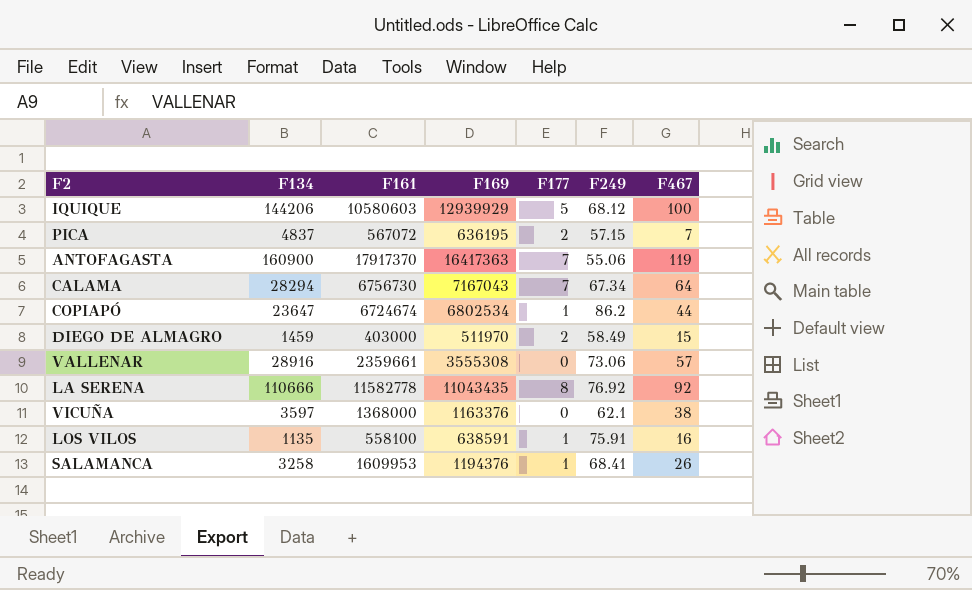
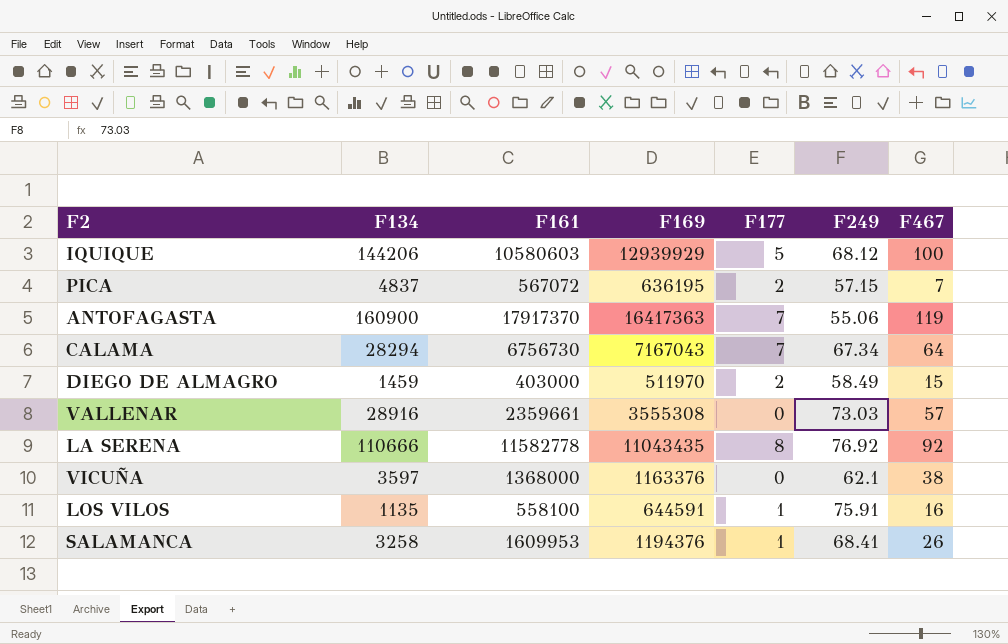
row COPIAPÓ: 23647 | 6724674 | 6802534 | 1 | 86.2 | 44 -> none
VALLENAR | F249: 73.06 -> 73.03
LOS VILOS | F169: 638591 -> 644591

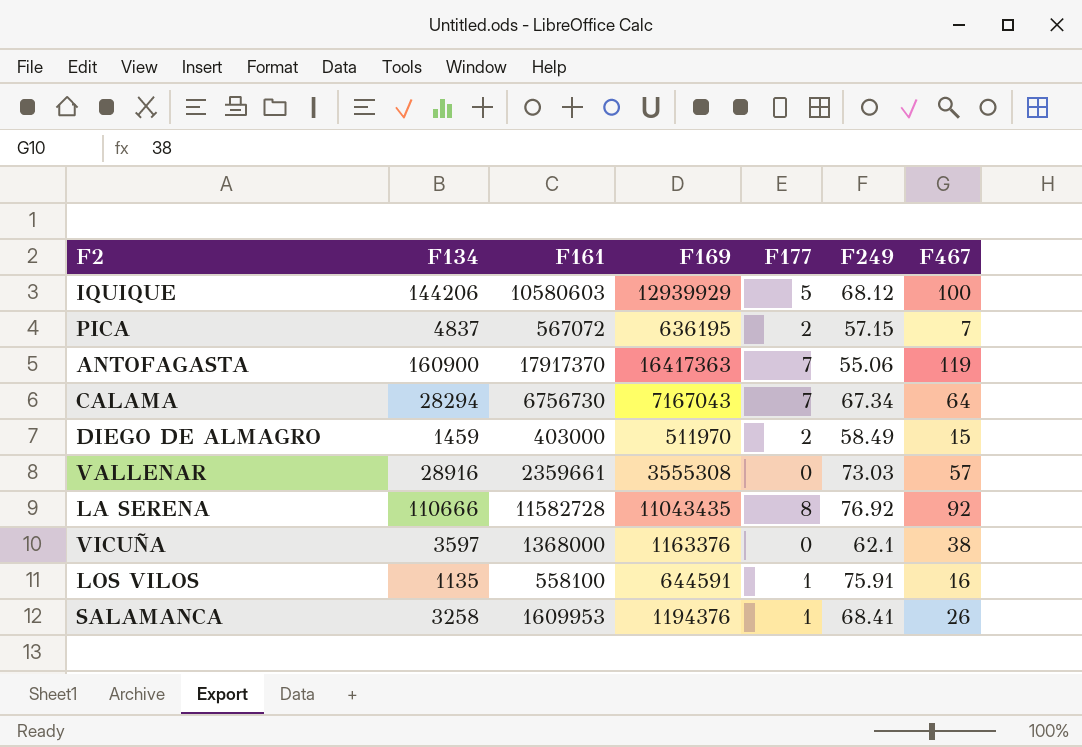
LA SERENA | F161: 11582778 -> 11582728

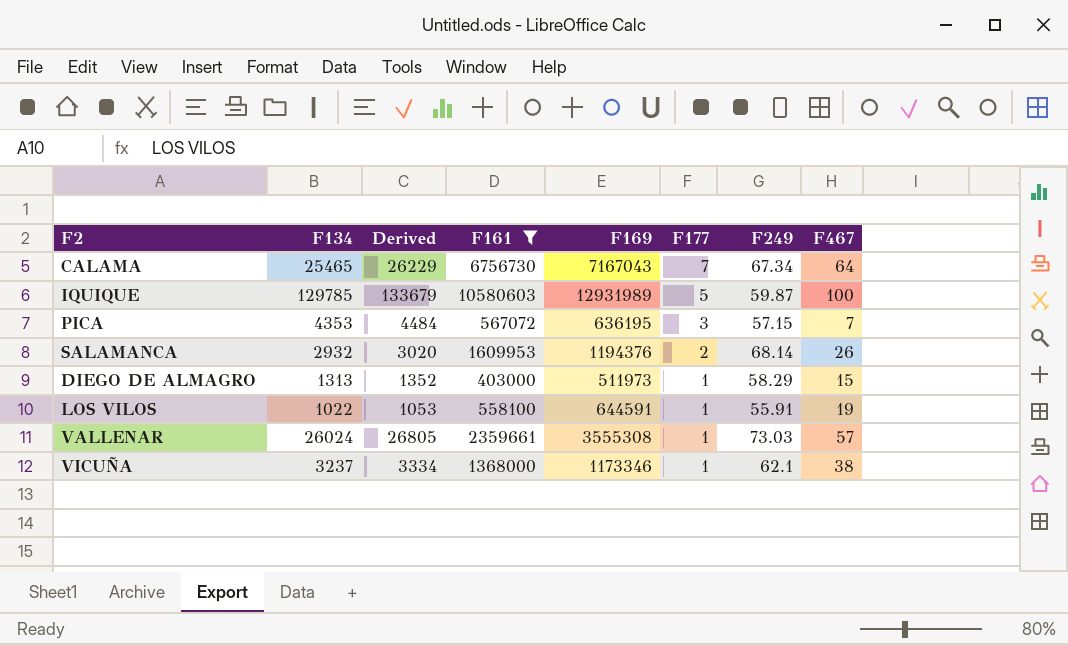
filter: none -> F161 <= 10580603
row order: none -> F177 descending
column Derived | formula: none -> [F134] * 1.03
CALAMA | F134: 28294 -> 25465
IQUIQUE | F134: 144206 -> 129785
IQUIQUE | F169: 12939929 -> 12931989
IQUIQUE | F249: 68.12 -> 59.87
PICA | F134: 4837 -> 4353
PICA | F177: 2 -> 3
SALAMANCA | F134: 3258 -> 2932
SALAMANCA | F177: 1 -> 2
SALAMANCA | F249: 68.41 -> 68.14
DIEGO DE ALMAGRO | F134: 1459 -> 1313
DIEGO DE ALMAGRO | F169: 511970 -> 511973
DIEGO DE ALMAGRO | F177: 2 -> 1
DIEGO DE ALMAGRO | F249: 58.49 -> 58.29
LOS VILOS | F134: 1135 -> 1022
LOS VILOS | F249: 75.91 -> 55.91
LOS VILOS | F467: 16 -> 19
VALLENAR | F134: 28916 -> 26024
VALLENAR | F177: 0 -> 1
VICUÑA | F134: 3597 -> 3237
VICUÑA | F169: 1163376 -> 1173346
VICUÑA | F177: 0 -> 1

